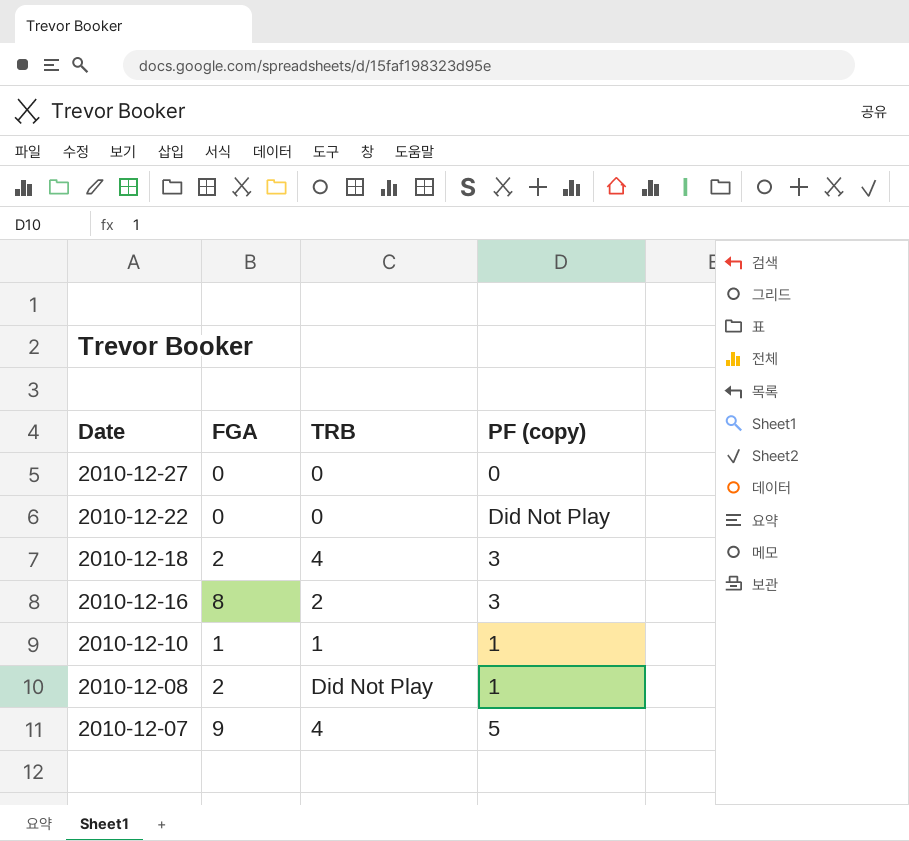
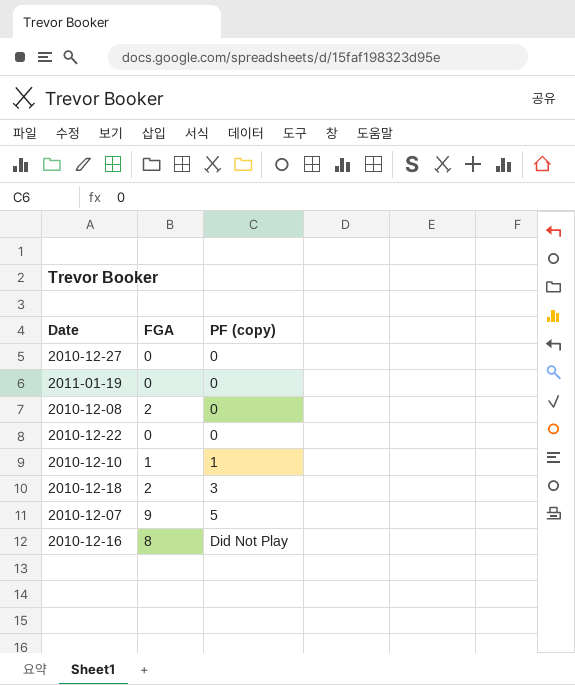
row order: Date descending -> PF (copy) ascending
column TRB | position: 3 -> none
row 2011-01-19: none -> 0 | 0
2010-12-08 | PF (copy): 1 -> 0
2010-12-22 | PF (copy): Did Not Play -> 0
2010-12-16 | PF (copy): 3 -> Did Not Play

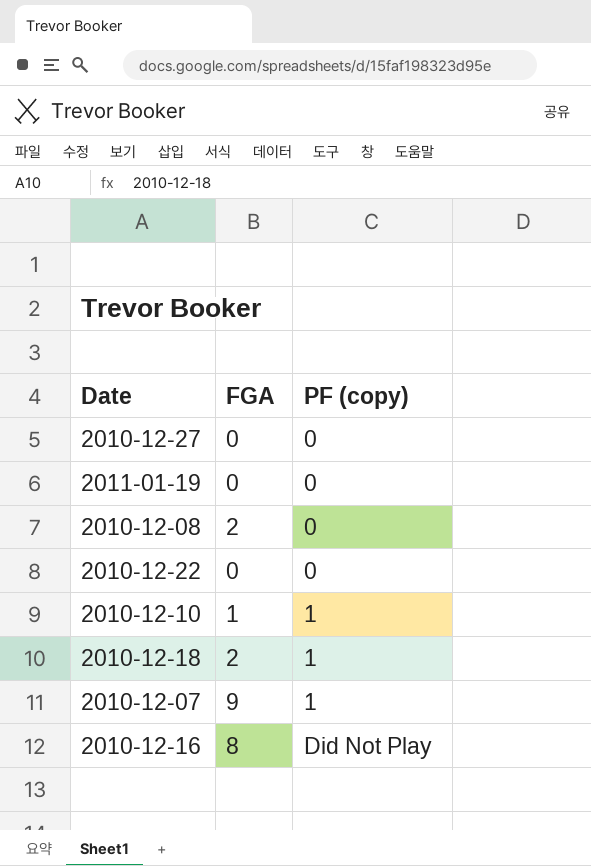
2010-12-18 | PF (copy): 3 -> 1
2010-12-07 | PF (copy): 5 -> 1

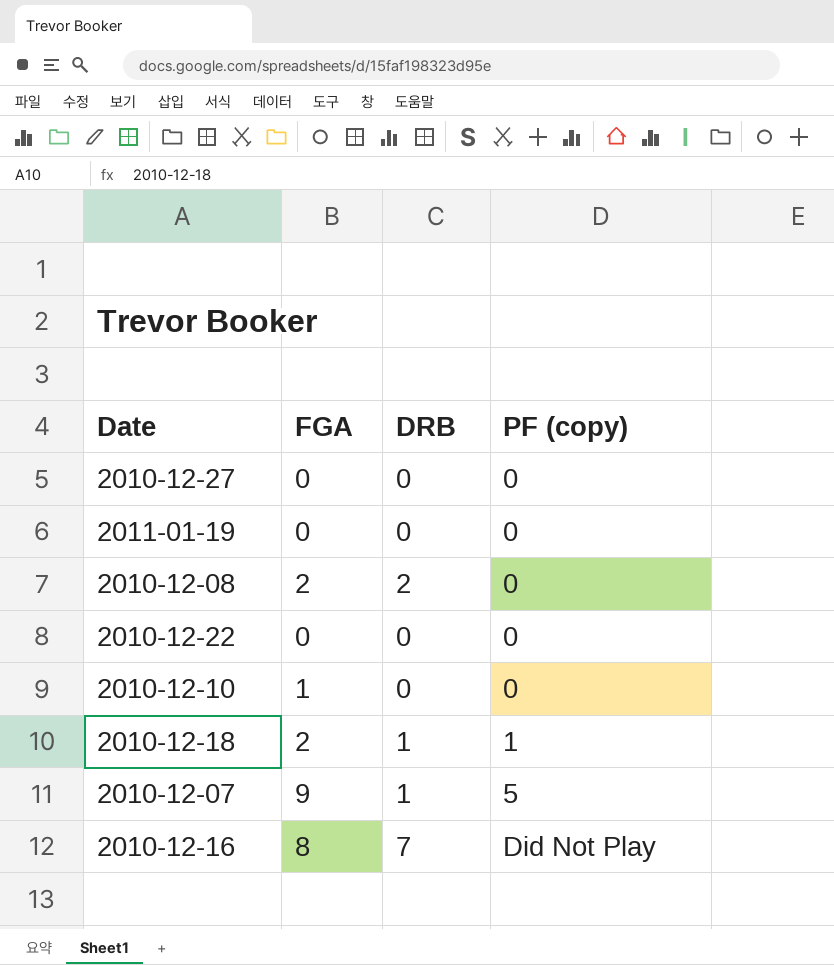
column DRB | position: none -> 3
2010-12-10 | PF (copy): 1 -> 0
2010-12-07 | PF (copy): 1 -> 5

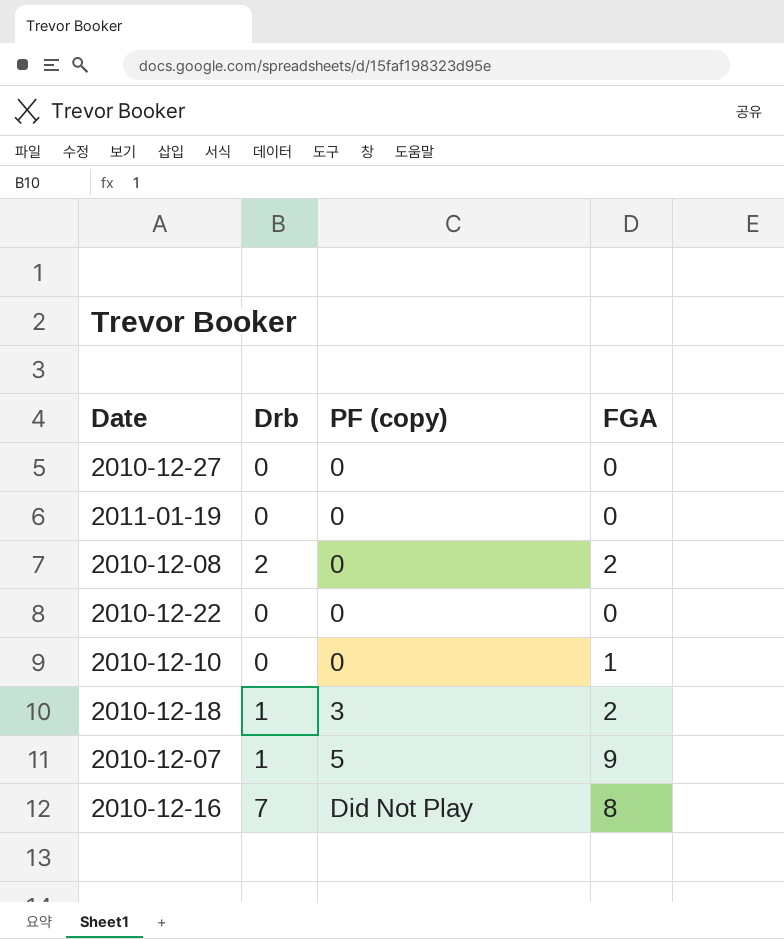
column name: DRB -> Drb
column FGA | position: 2 -> 4
2010-12-18 | PF (copy): 1 -> 3

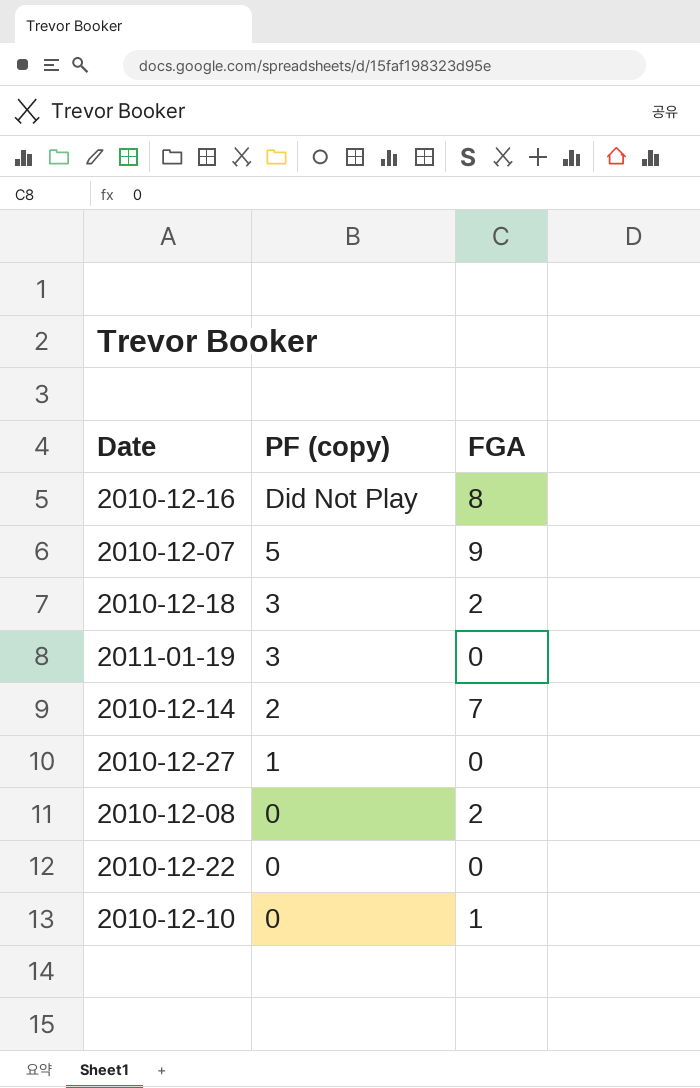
row order: PF (copy) ascending -> PF (copy) descending
column Drb | position: 2 -> none
2011-01-19 | PF (copy): 0 -> 3
row 2010-12-14: none -> 2 | 7
2010-12-27 | PF (copy): 0 -> 1

